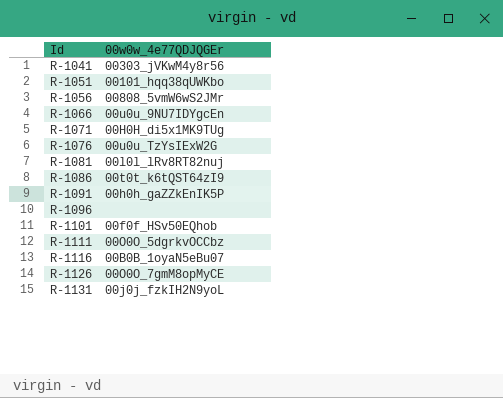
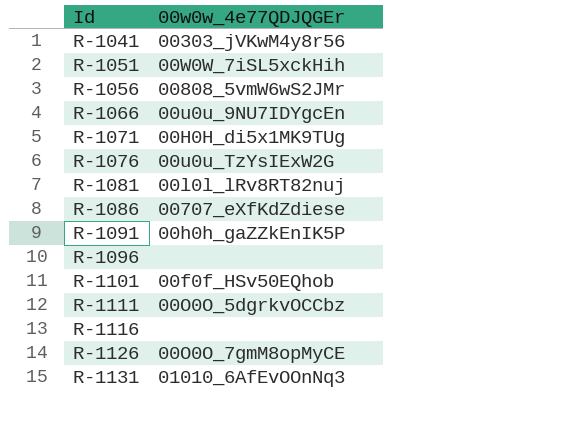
R-1051 | 00w0w_4e77QDJQGEr: 00101_hqq38qUWKbo -> 00W0W_7iSL5xckHih
R-1086 | 00w0w_4e77QDJQGEr: 00t0t_k6tQST64zI9 -> 00707_eXfKdZdiese
R-1116 | 00w0w_4e77QDJQGEr: 00B0B_1oyaN5eBu07 -> none
R-1131 | 00w0w_4e77QDJQGEr: 00j0j_fzkIH2N9yoL -> 01010_6AfEvOOnNq3

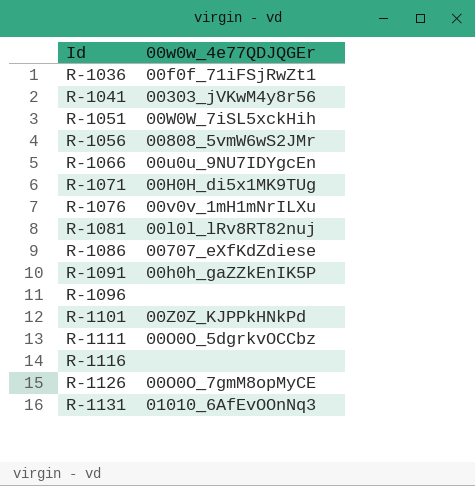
row R-1036: none -> 00f0f_71iFSjRwZt1
R-1076 | 00w0w_4e77QDJQGEr: 00u0u_TzYsIExW2G -> 00v0v_1mH1mNrILXu
R-1101 | 00w0w_4e77QDJQGEr: 00f0f_HSv50EQhob -> 00Z0Z_KJPPkHNkPd

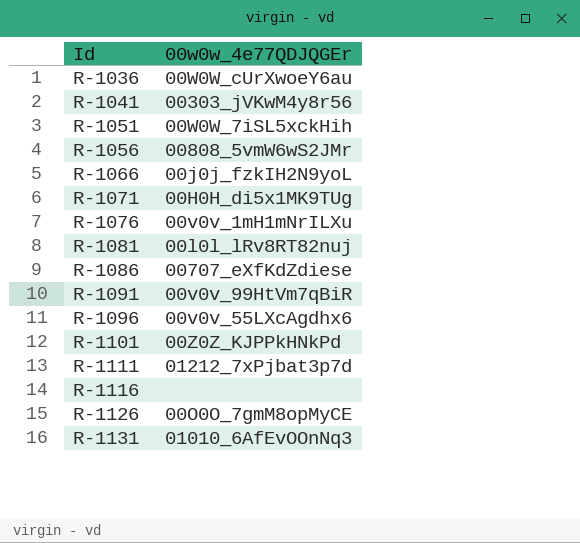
R-1036 | 00w0w_4e77QDJQGEr: 00f0f_71iFSjRwZt1 -> 00W0W_cUrXwoeY6au
R-1066 | 00w0w_4e77QDJQGEr: 00u0u_9NU7IDYgcEn -> 00j0j_fzkIH2N9yoL
R-1091 | 00w0w_4e77QDJQGEr: 00h0h_gaZZkEnIK5P -> 00v0v_99HtVm7qBiR
R-1096 | 00w0w_4e77QDJQGEr: none -> 00v0v_55LXcAgdhx6
R-1111 | 00w0w_4e77QDJQGEr: 00O0O_5dgrkvOCCbz -> 01212_7xPjbat3p7d

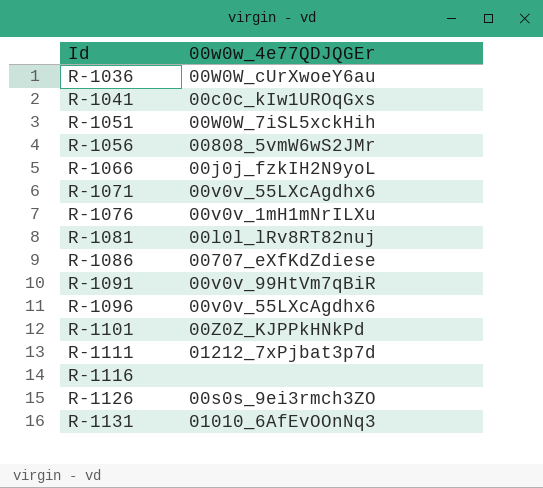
R-1041 | 00w0w_4e77QDJQGEr: 00303_jVKwM4y8r56 -> 00c0c_kIw1UROqGxs
R-1071 | 00w0w_4e77QDJQGEr: 00H0H_di5x1MK9TUg -> 00v0v_55LXcAgdhx6
R-1126 | 00w0w_4e77QDJQGEr: 00O0O_7gmM8opMyCE -> 00s0s_9ei3rmch3ZO

